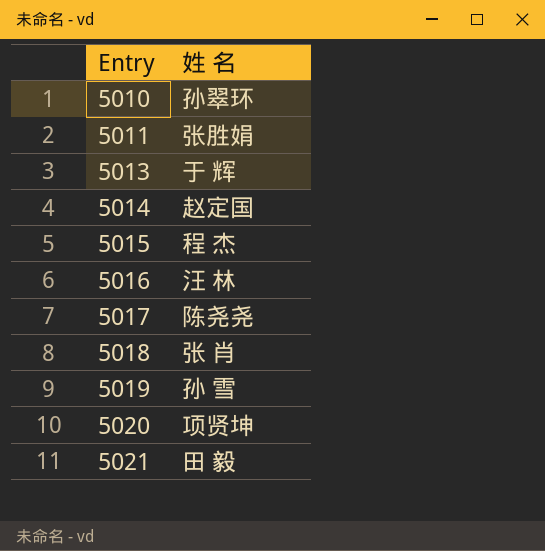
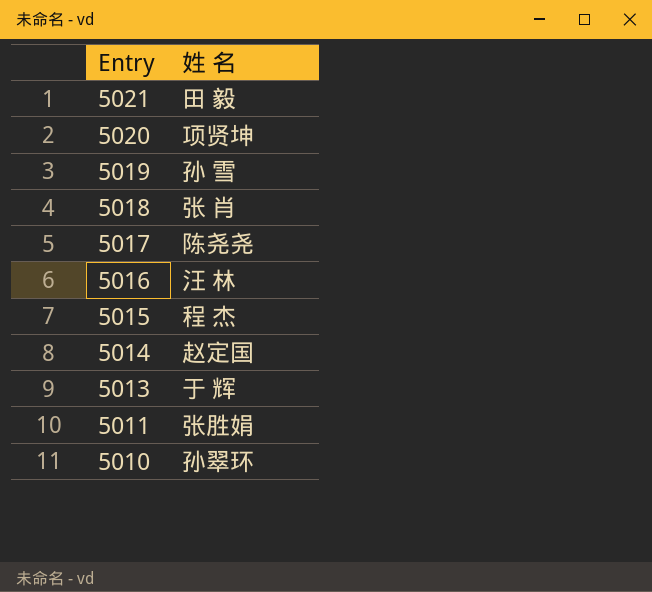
row order: Entry ascending -> Entry descending

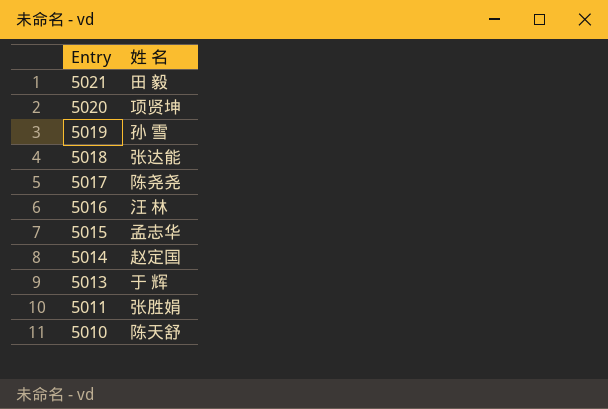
5018 | 姓 名: 张 肖 -> 张达能
5015 | 姓 名: 程 杰 -> 孟志华
5010 | 姓 名: 孙翠环 -> 陈天舒

